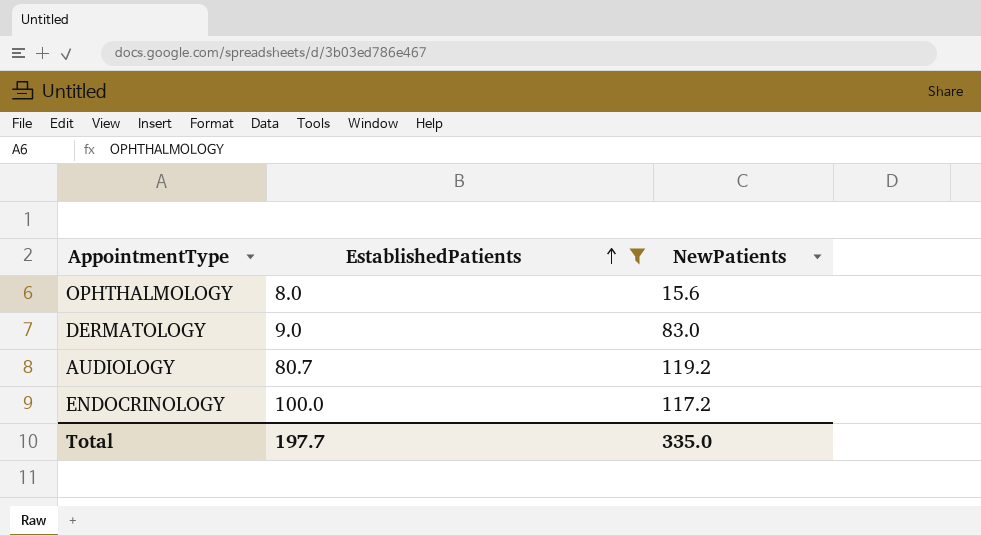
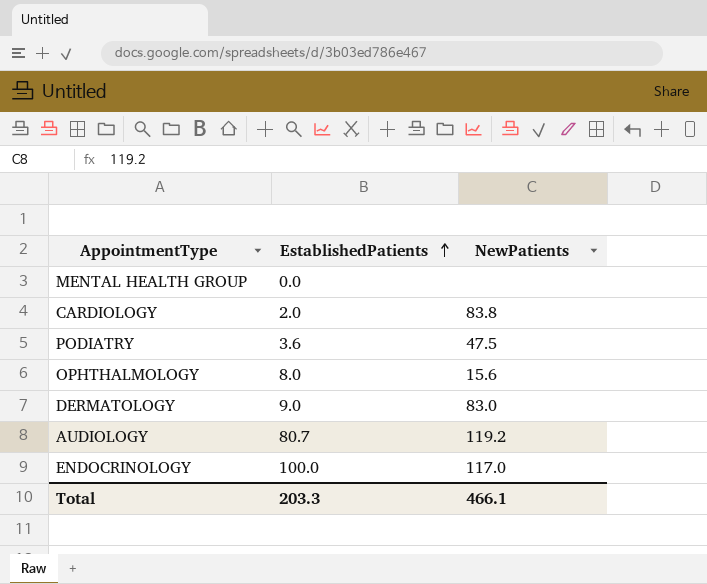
filter: EstablishedPatients >= 8.0 -> none
ENDOCRINOLOGY | NewPatients: 117.2 -> 117.0
Total | EstablishedPatients: 197.7 -> 203.3
Total | NewPatients: 335.0 -> 466.1

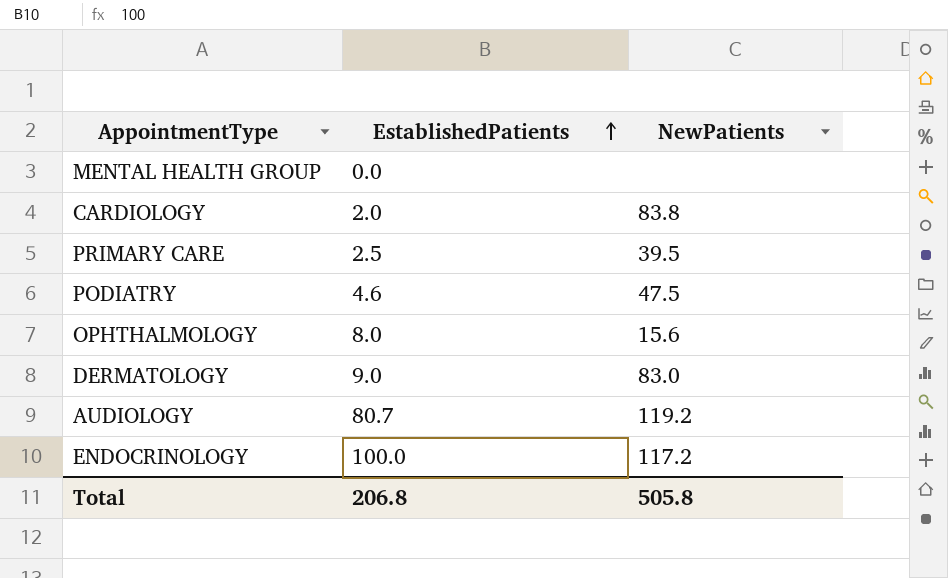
row PRIMARY CARE: none -> 2.5 | 39.5
PODIATRY | EstablishedPatients: 3.6 -> 4.6
ENDOCRINOLOGY | NewPatients: 117.0 -> 117.2
Total | EstablishedPatients: 203.3 -> 206.8
Total | NewPatients: 466.1 -> 505.8

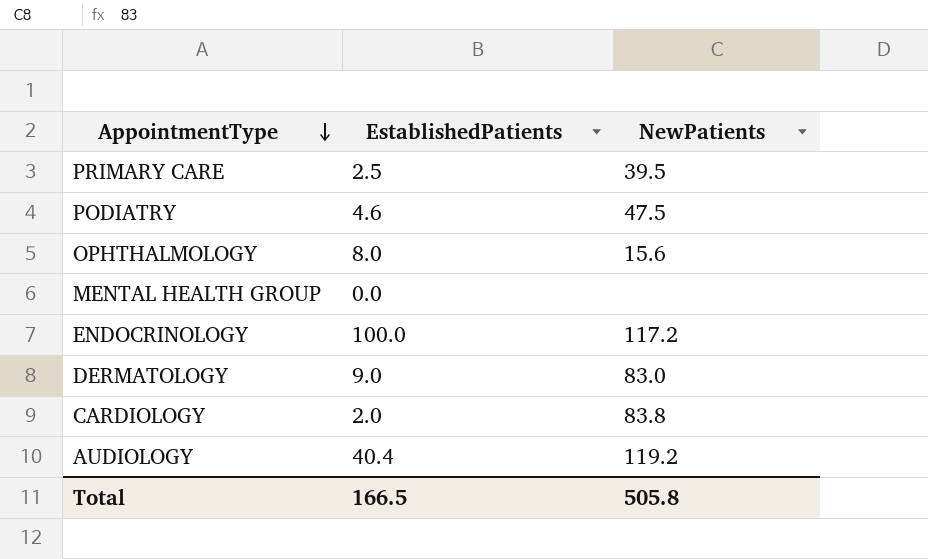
row order: EstablishedPatients ascending -> AppointmentType descending
AUDIOLOGY | EstablishedPatients: 80.7 -> 40.4
Total | EstablishedPatients: 206.8 -> 166.5

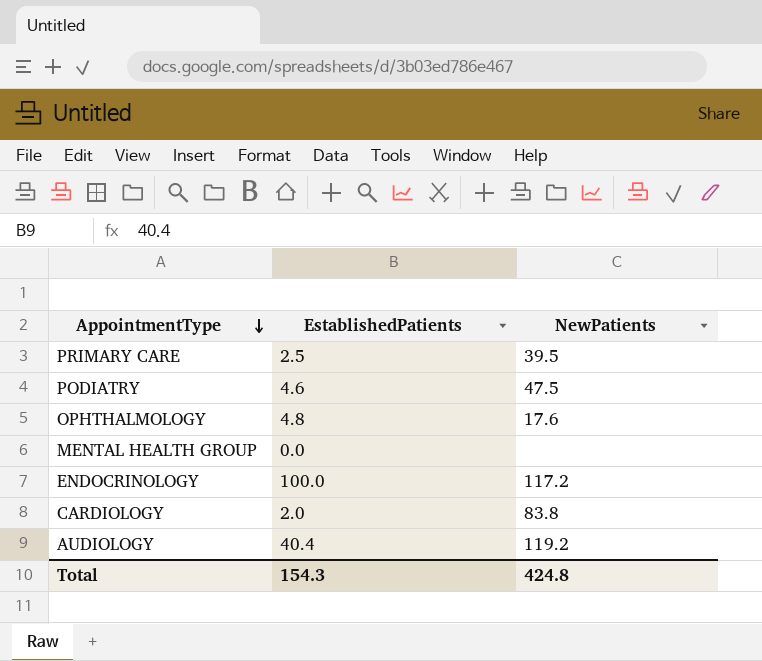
row DERMATOLOGY: 9.0 | 83.0 -> none
OPHTHALMOLOGY | EstablishedPatients: 8.0 -> 4.8
OPHTHALMOLOGY | NewPatients: 15.6 -> 17.6
Total | EstablishedPatients: 166.5 -> 154.3
Total | NewPatients: 505.8 -> 424.8

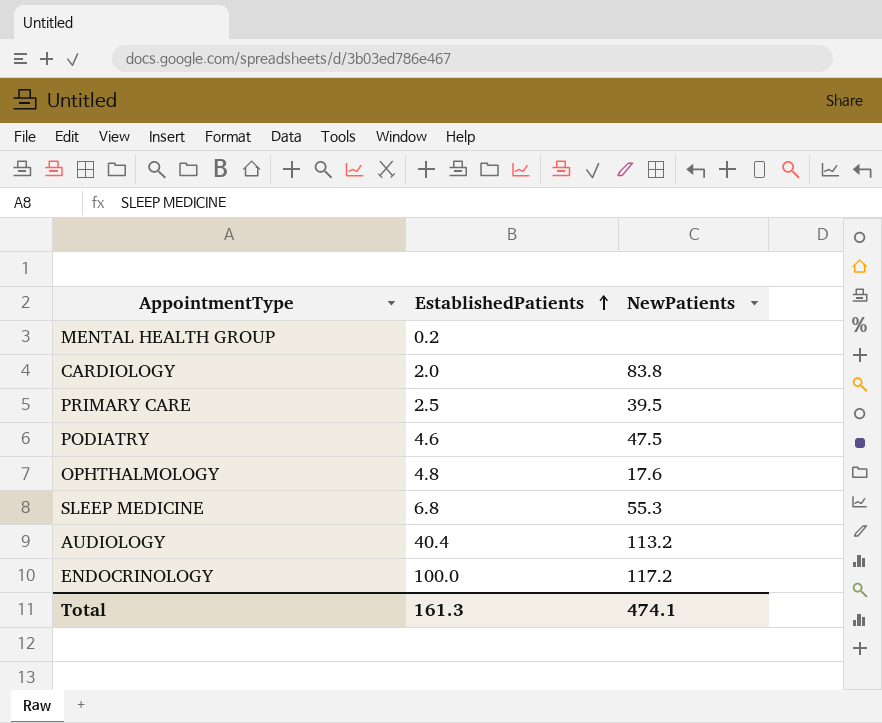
row order: AppointmentType descending -> EstablishedPatients ascending
MENTAL HEALTH GROUP | EstablishedPatients: 0.0 -> 0.2
row SLEEP MEDICINE: none -> 6.8 | 55.3
AUDIOLOGY | NewPatients: 119.2 -> 113.2
Total | EstablishedPatients: 154.3 -> 161.3
Total | NewPatients: 424.8 -> 474.1

